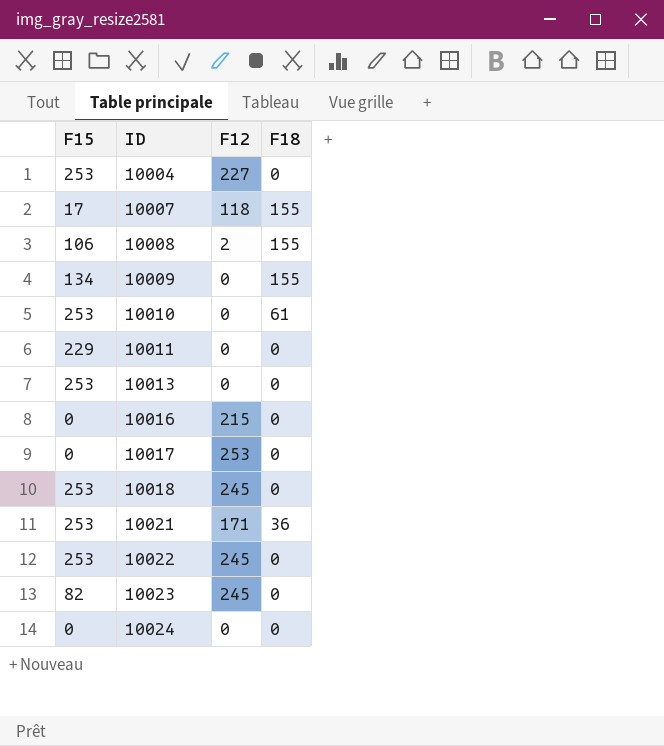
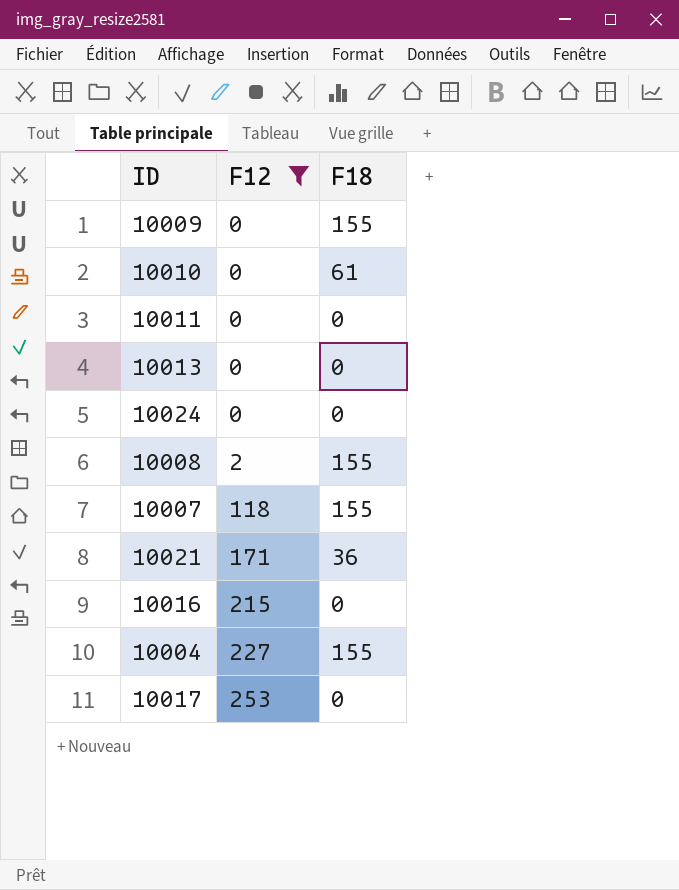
filter: none -> F12 != 245
row order: ID ascending -> F12 ascending
column F15 | position: 1 -> none
10004 | F18: 0 -> 155

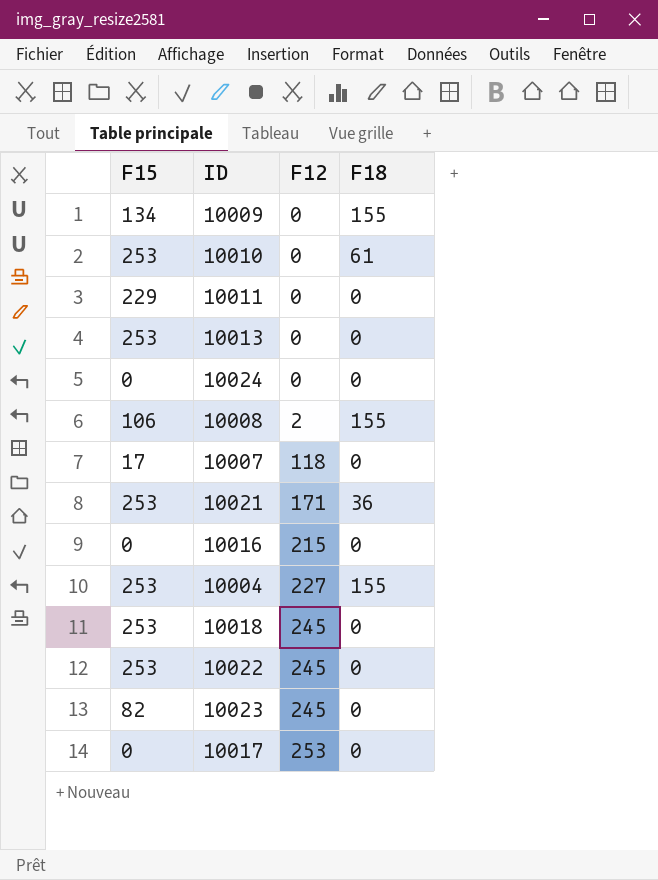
filter: F12 != 245 -> none
column F15 | position: none -> 1
10007 | F18: 155 -> 0

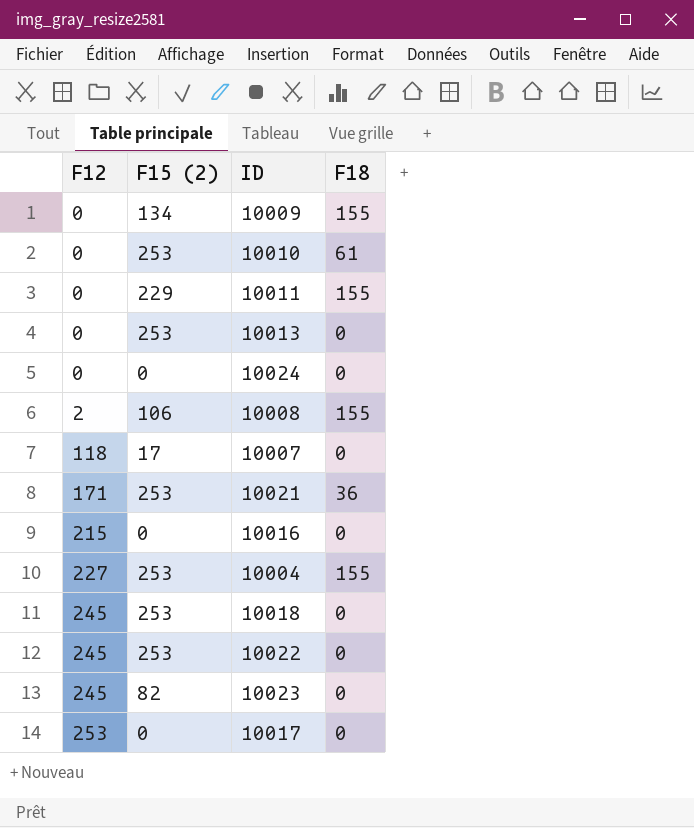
column F12 | position: 3 -> 1
column name: F15 -> F15 (2)
10011 | F18: 0 -> 155

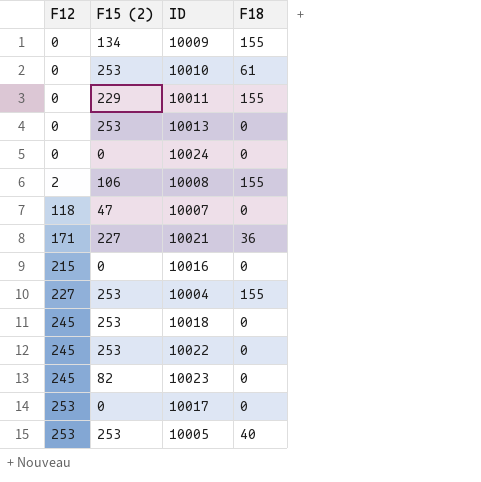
10007 | F15 (2): 17 -> 47
10021 | F15 (2): 253 -> 227
row 10005: none -> 253 | 253 | 40

